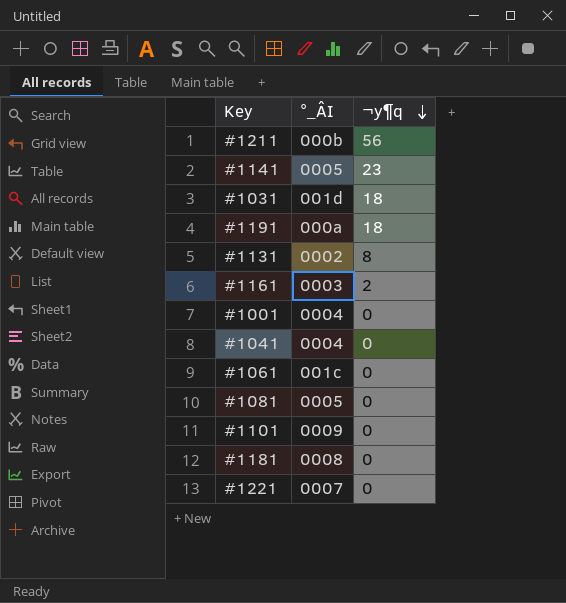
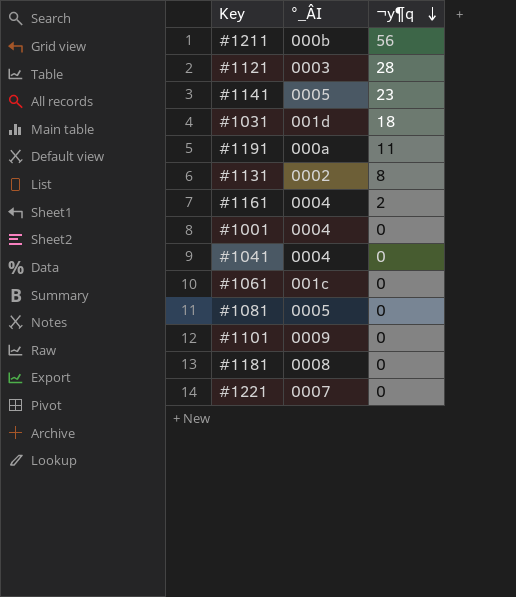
row #1121: none -> 0003 | 28
#1191 | ¬y¶q: 18 -> 11
#1161 | °_ÂI: 0003 -> 0004

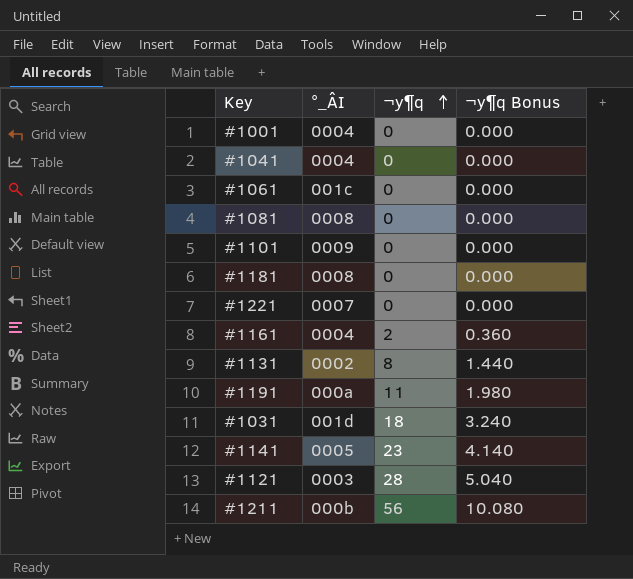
row order: ¬y¶q descending -> ¬y¶q ascending
column ¬y¶q Bonus | formula: none -> [¬y¶q] * 0.18
#1081 | °_ÂI: 0005 -> 0008

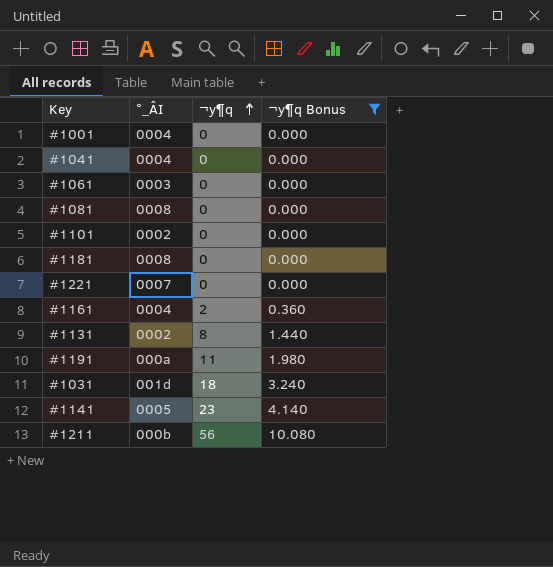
filter: none -> ¬y¶q Bonus != 5.040
#1061 | °_ÂI: 001c -> 0003
#1101 | °_ÂI: 0009 -> 0002

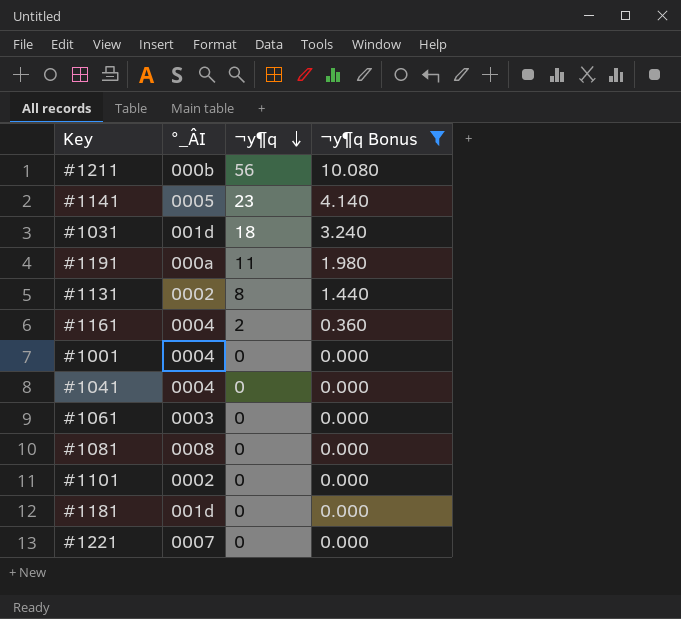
row order: ¬y¶q ascending -> ¬y¶q descending
#1181 | °_ÂI: 0008 -> 001d

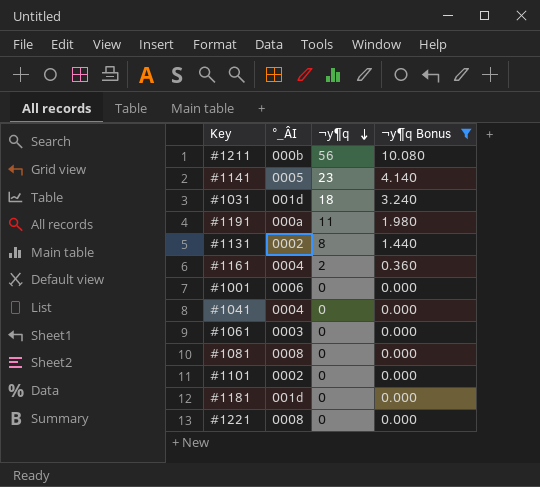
#1001 | °_ÂI: 0004 -> 0006
#1221 | °_ÂI: 0007 -> 0008

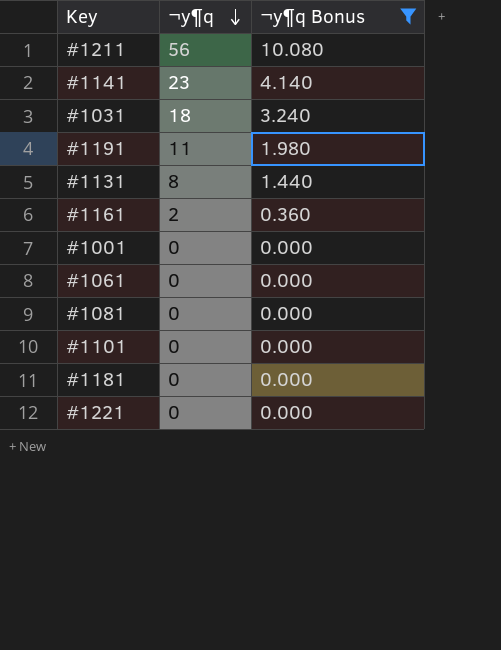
column °_ÂI | position: 2 -> none
row #1041: 0004 | 0 | 0.000 -> none

